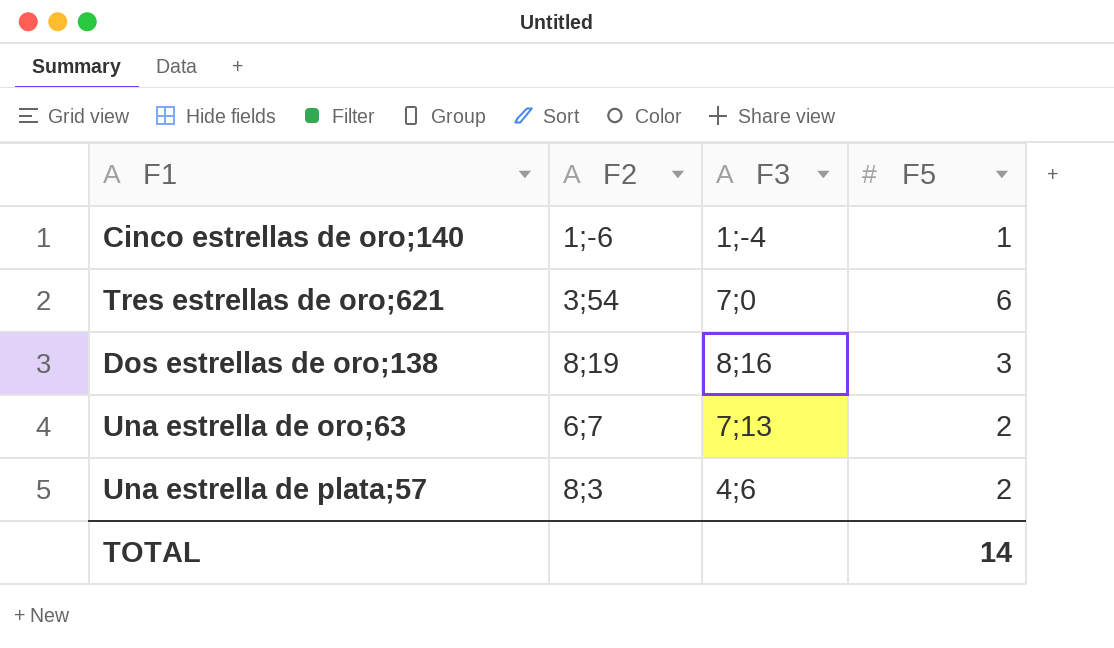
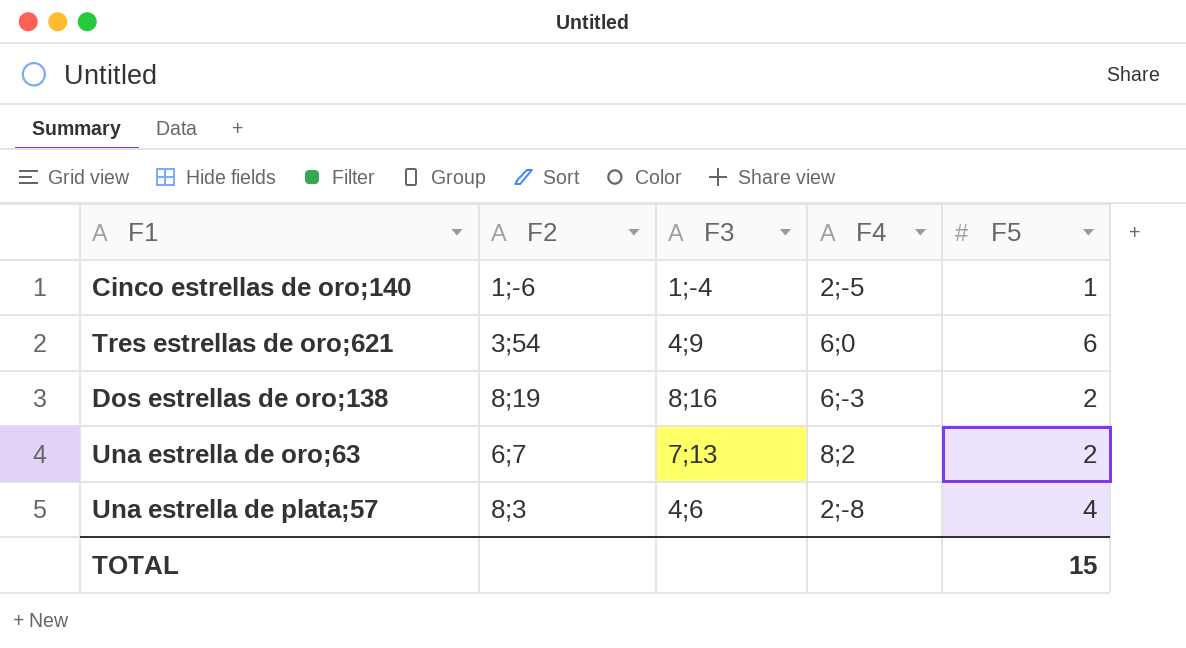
column F4 | position: none -> 4
Tres estrellas de oro;621 | F3: 7;0 -> 4;9
Dos estrellas de oro;138 | F5: 3 -> 2
Una estrella de plata;57 | F5: 2 -> 4
TOTAL | F5: 14 -> 15

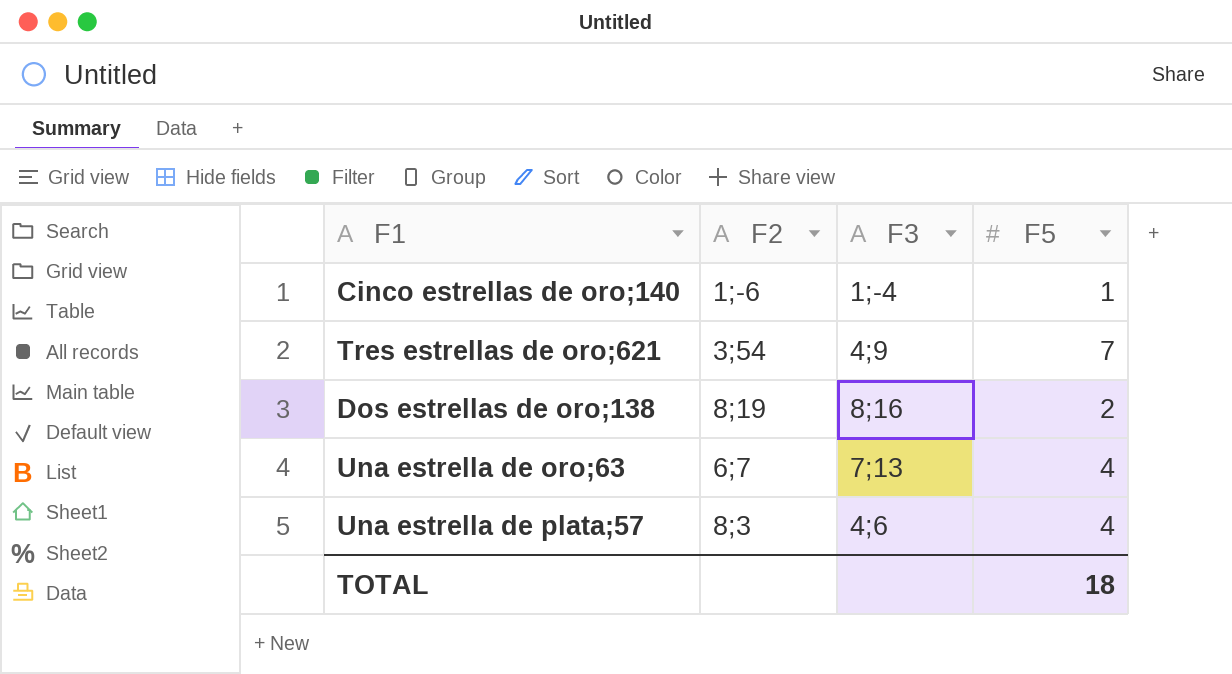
column F4 | position: 4 -> none
Tres estrellas de oro;621 | F5: 6 -> 7
Una estrella de oro;63 | F5: 2 -> 4
TOTAL | F5: 15 -> 18

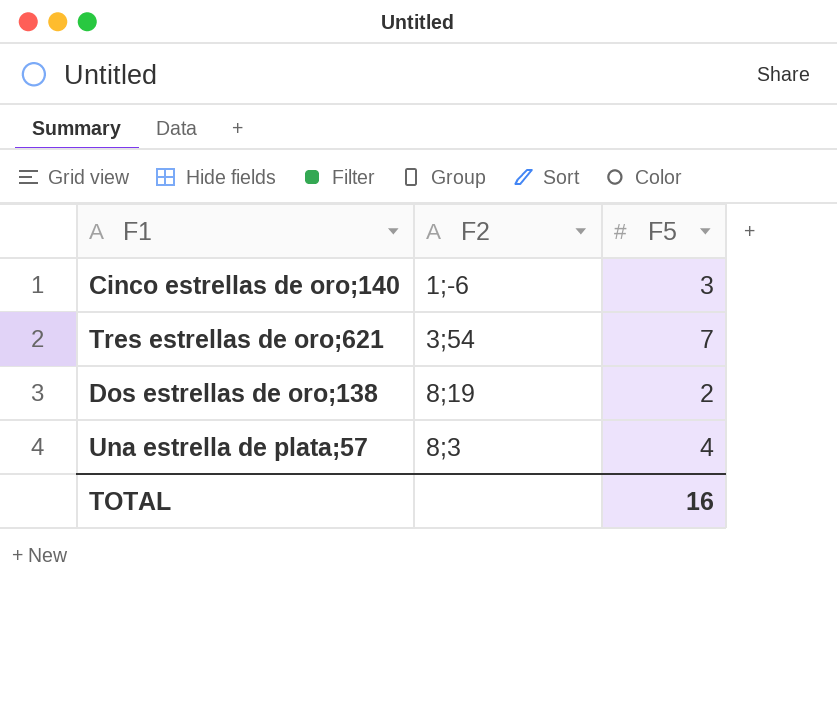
column F3 | position: 3 -> none
row Una estrella de oro;63: 6;7 | 7;13 | 4 -> none
Cinco estrellas de oro;140 | F5: 1 -> 3
TOTAL | F5: 18 -> 16

